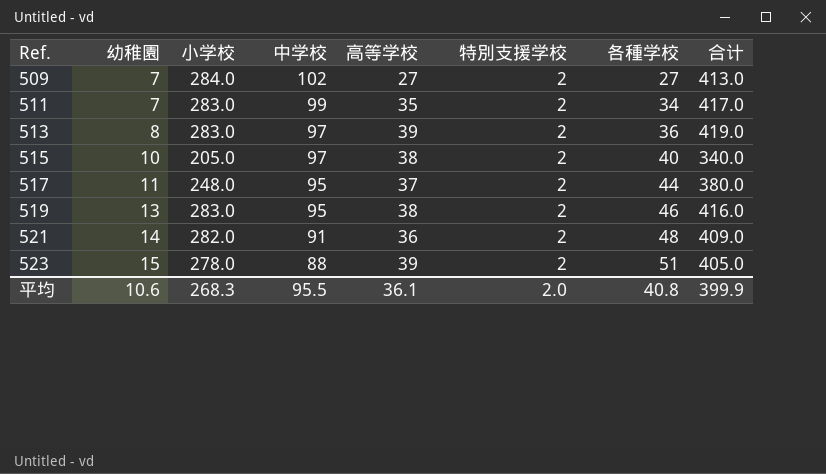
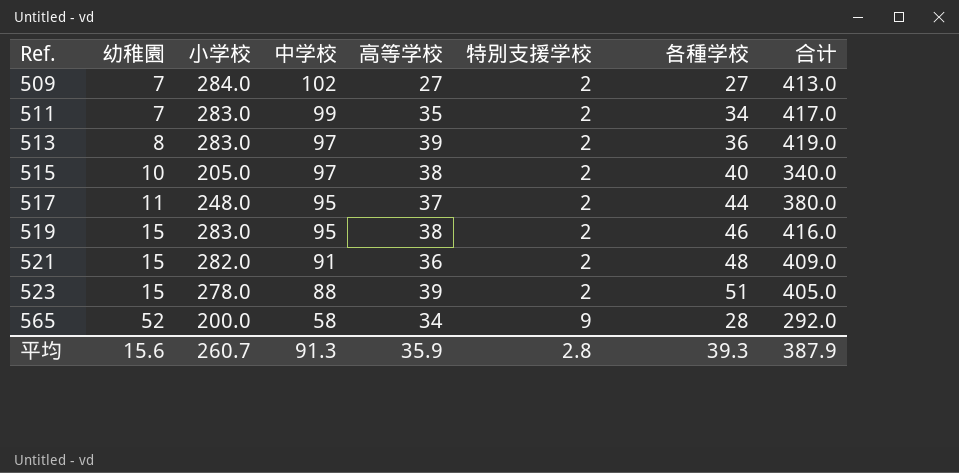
519 | 幼稚園: 13 -> 15
521 | 幼稚園: 14 -> 15
row 565: none -> 52 | 200.0 | 58 | 34 | 9 | 28 | 292.0
平均 | 幼稚園: 10.6 -> 15.6
平均 | 小学校: 268.3 -> 260.7
平均 | 中学校: 95.5 -> 91.3
平均 | 高等学校: 36.1 -> 35.9
平均 | 特別支援学校: 2.0 -> 2.8
平均 | 各種学校: 40.8 -> 39.3
平均 | 合计: 399.9 -> 387.9

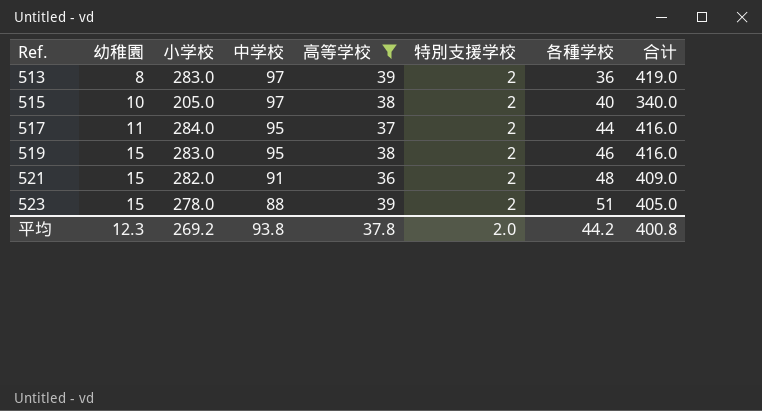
filter: none -> 高等学校 >= 36
517 | 小学校: 248.0 -> 284.0
517 | 合计: 380.0 -> 416.0
平均 | 幼稚園: 15.6 -> 12.3
平均 | 小学校: 260.7 -> 269.2
平均 | 中学校: 91.3 -> 93.8
平均 | 高等学校: 35.9 -> 37.8
平均 | 特別支援学校: 2.8 -> 2.0
平均 | 各種学校: 39.3 -> 44.2
平均 | 合计: 387.9 -> 400.8

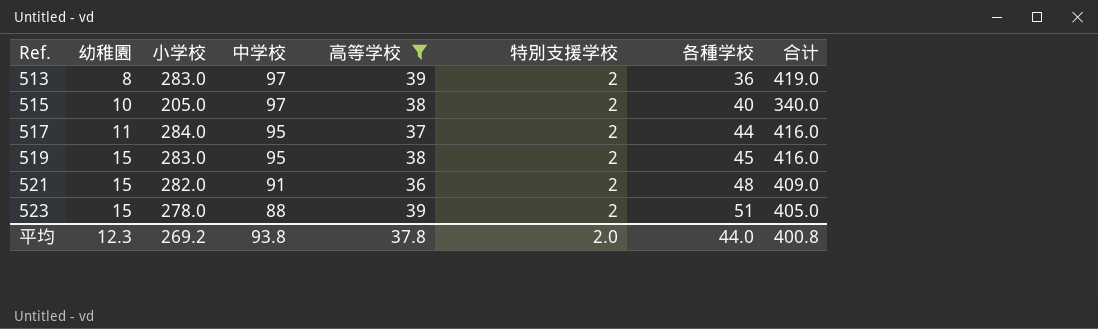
519 | 各種学校: 46 -> 45
平均 | 各種学校: 44.2 -> 44.0

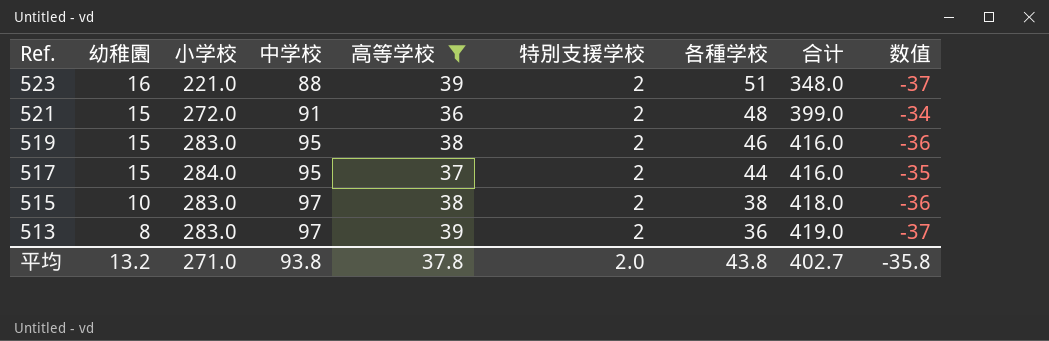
row order: Ref. ascending -> Ref. descending
column 数值 | formula: none -> [特別支援学校] - [高等学校]
523 | 幼稚園: 15 -> 16
523 | 小学校: 278.0 -> 221.0
523 | 合计: 405.0 -> 348.0
521 | 小学校: 282.0 -> 272.0
521 | 合计: 409.0 -> 399.0
519 | 各種学校: 45 -> 46
517 | 幼稚園: 11 -> 15
515 | 小学校: 205.0 -> 283.0
515 | 各種学校: 40 -> 38
515 | 合计: 340.0 -> 418.0
平均 | 幼稚園: 12.3 -> 13.2
平均 | 小学校: 269.2 -> 271.0
平均 | 各種学校: 44.0 -> 43.8
平均 | 合计: 400.8 -> 402.7

